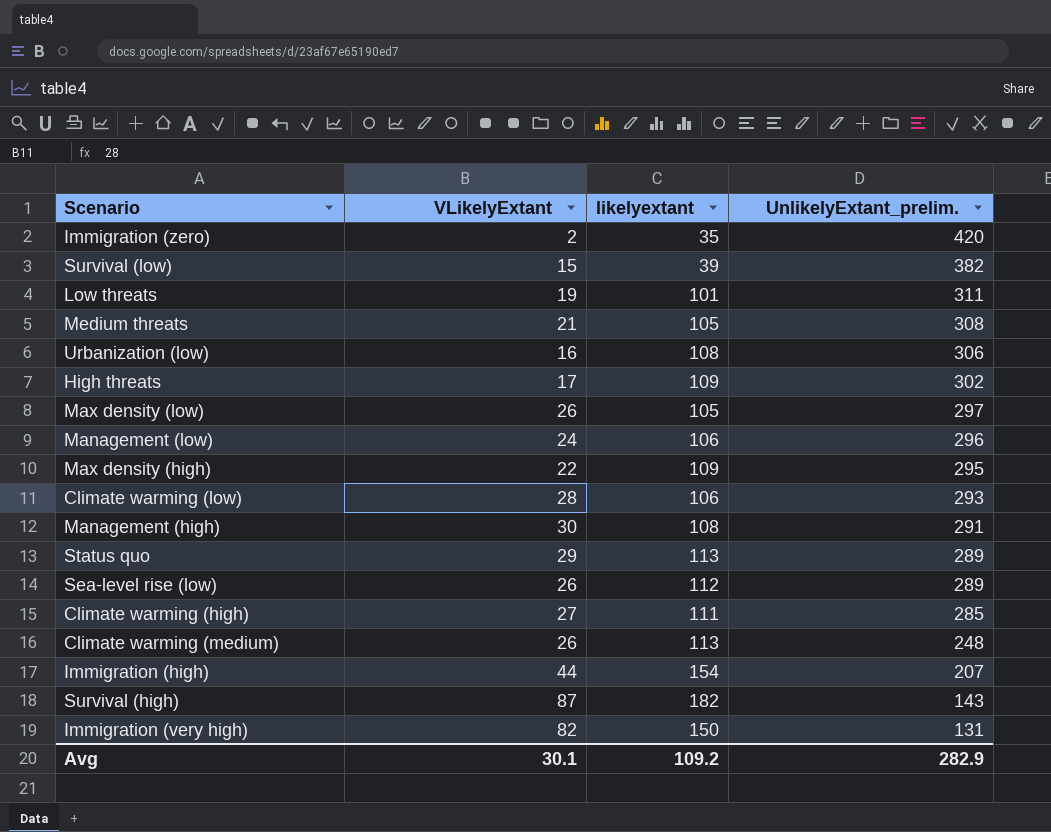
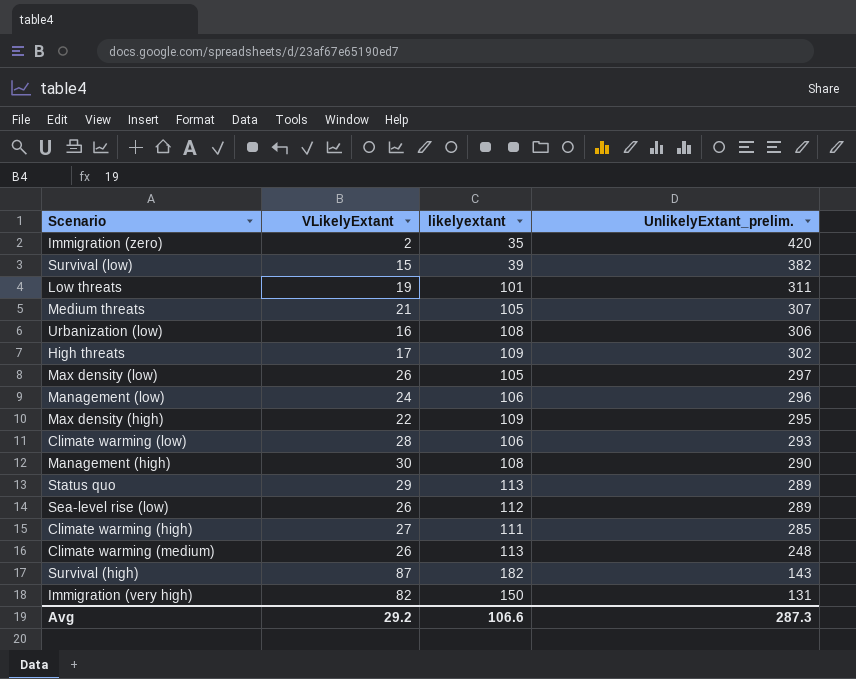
row Immigration (high): 44 | 154 | 207 -> none
Medium threats | UnlikelyExtant_prelim.: 308 -> 307
Management (high) | UnlikelyExtant_prelim.: 291 -> 290
Avg | VLikelyExtant: 30.1 -> 29.2
Avg | likelyextant: 109.2 -> 106.6
Avg | UnlikelyExtant_prelim.: 282.9 -> 287.3

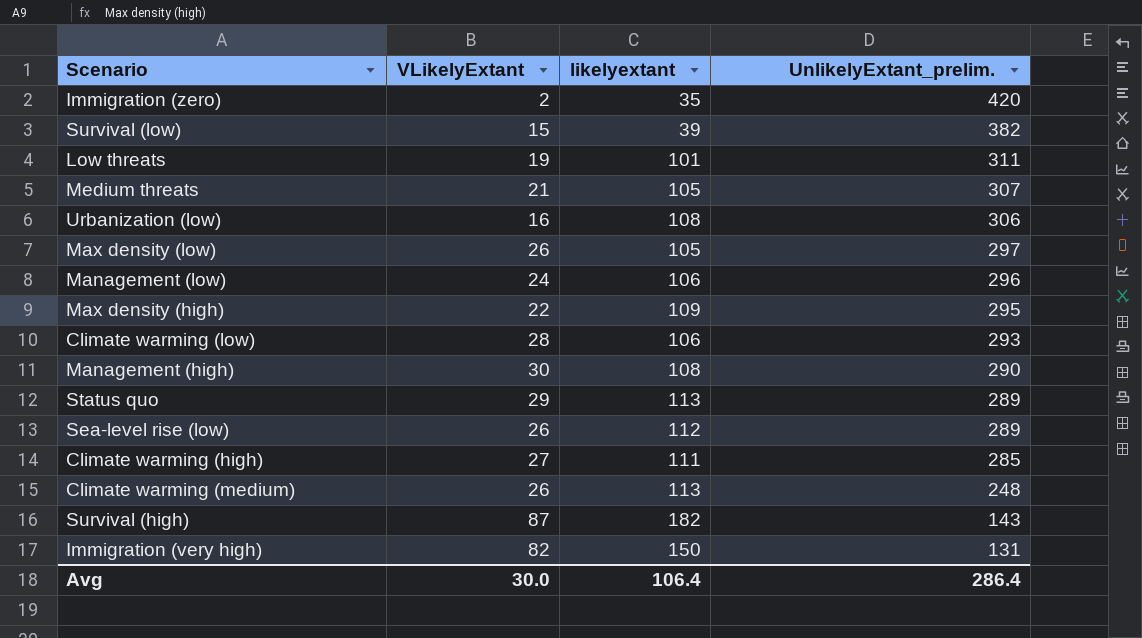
row High threats: 17 | 109 | 302 -> none
Avg | VLikelyExtant: 29.2 -> 30.0
Avg | likelyextant: 106.6 -> 106.4
Avg | UnlikelyExtant_prelim.: 287.3 -> 286.4

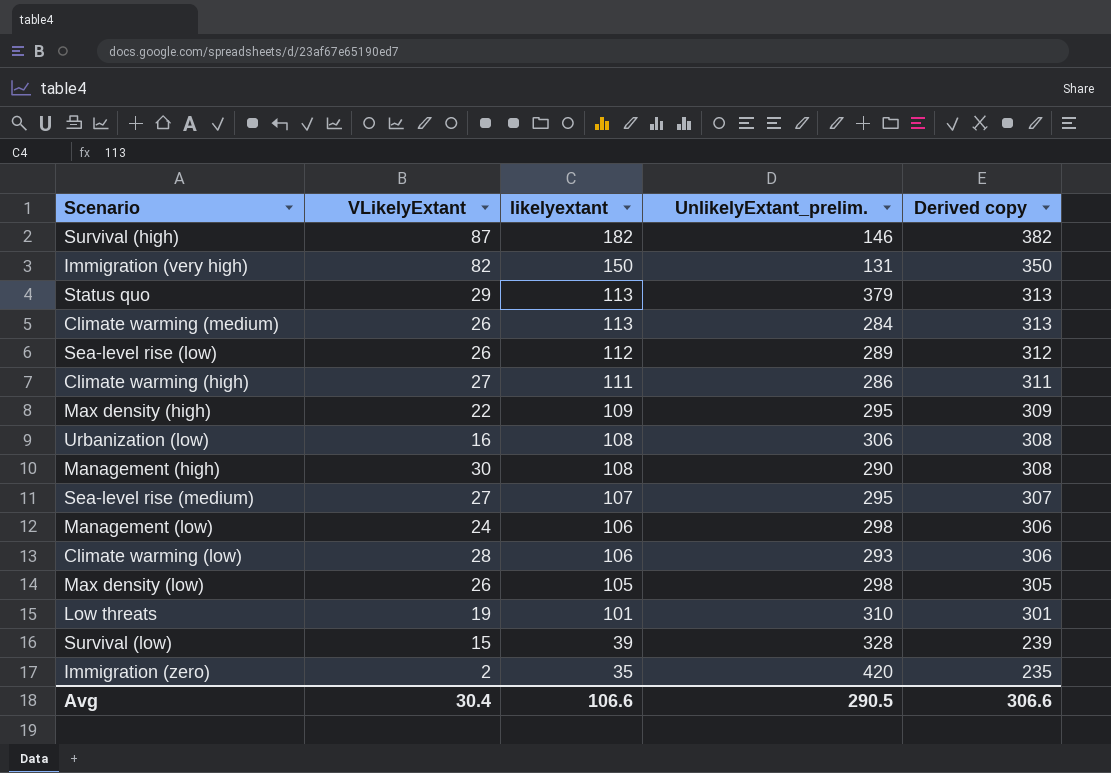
row order: UnlikelyExtant_prelim. descending -> likelyextant descending
column Derived copy | formula: none -> [likelyextant] + 200
row Medium threats: 21 | 105 | 307 -> none
Survival (high) | UnlikelyExtant_prelim.: 143 -> 146
Status quo | UnlikelyExtant_prelim.: 289 -> 379
Climate warming (medium) | UnlikelyExtant_prelim.: 248 -> 284
Climate warming (high) | UnlikelyExtant_prelim.: 285 -> 286
row Sea-level rise (medium): none -> 27 | 107 | 295 | 307
Management (low) | UnlikelyExtant_prelim.: 296 -> 298
Max density (low) | UnlikelyExtant_prelim.: 297 -> 298
Low threats | UnlikelyExtant_prelim.: 311 -> 310
Survival (low) | UnlikelyExtant_prelim.: 382 -> 328
Avg | VLikelyExtant: 30.0 -> 30.4
Avg | likelyextant: 106.4 -> 106.6
Avg | UnlikelyExtant_prelim.: 286.4 -> 290.5

